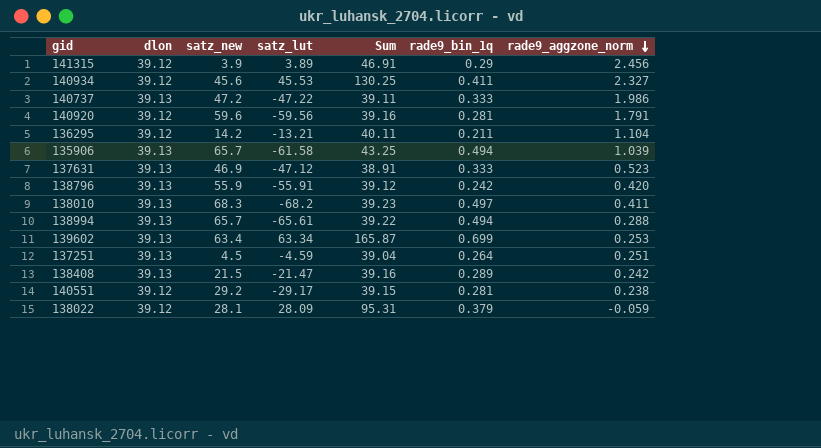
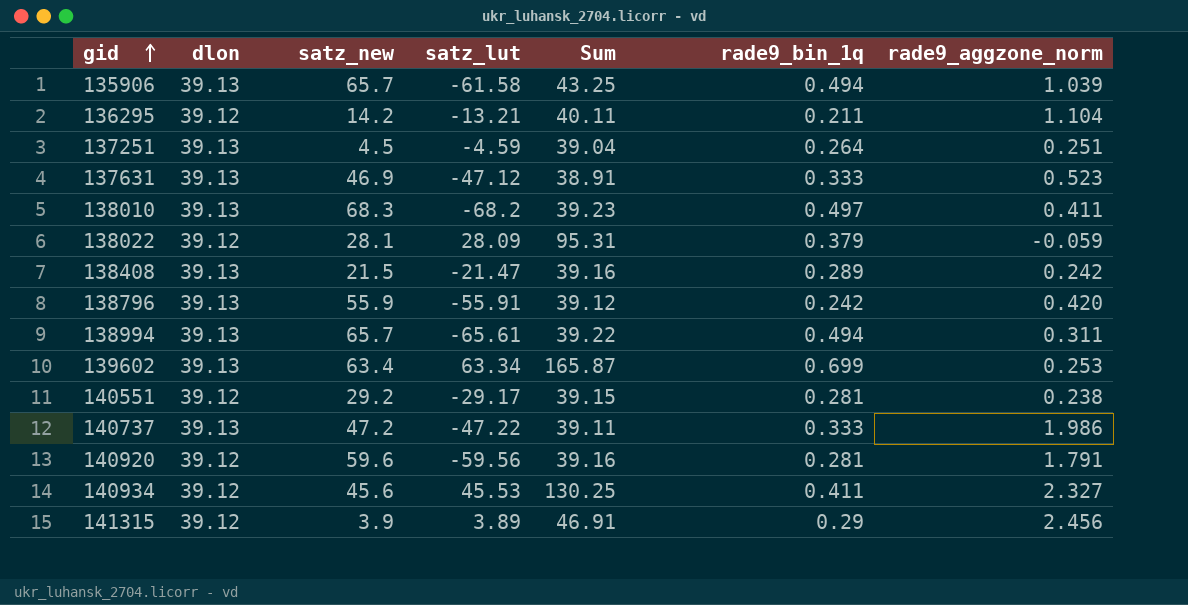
row order: rade9_aggzone_norm descending -> gid ascending
138994 | rade9_aggzone_norm: 0.288 -> 0.311

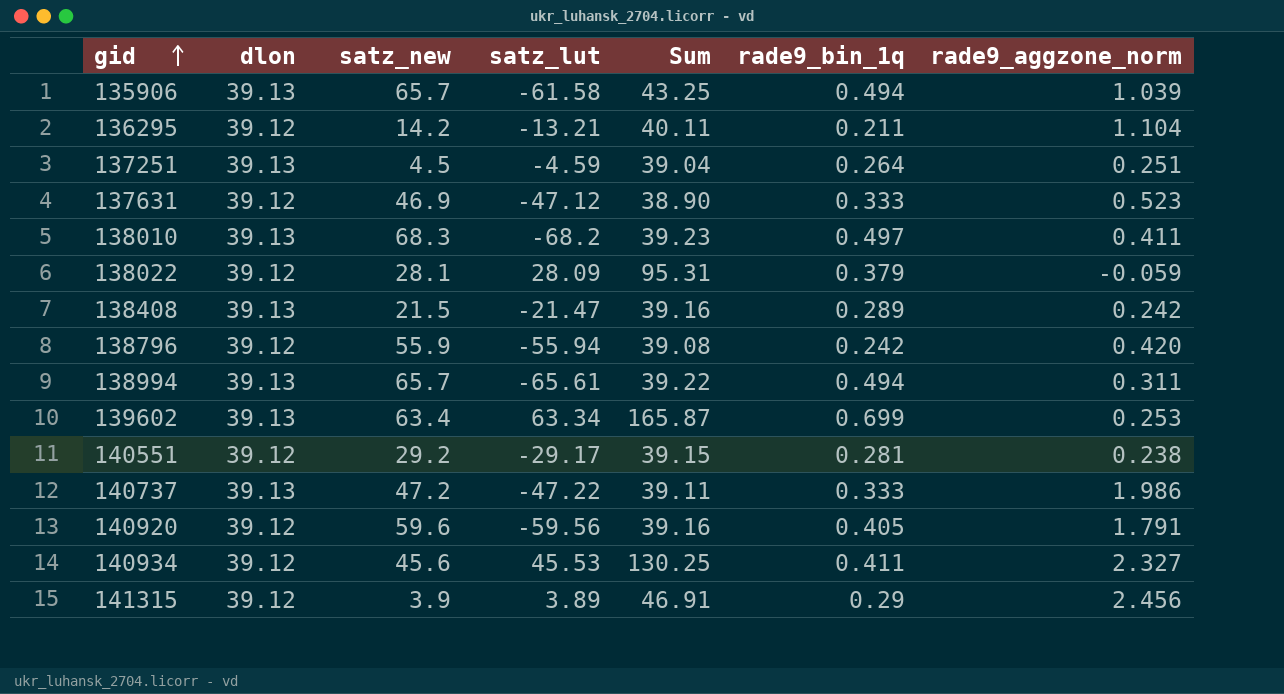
137631 | dlon: 39.13 -> 39.12
137631 | Sum: 38.91 -> 38.90
138796 | dlon: 39.13 -> 39.12
138796 | satz_lut: -55.91 -> -55.94
138796 | Sum: 39.12 -> 39.08
140920 | rade9_bin_1q: 0.281 -> 0.405

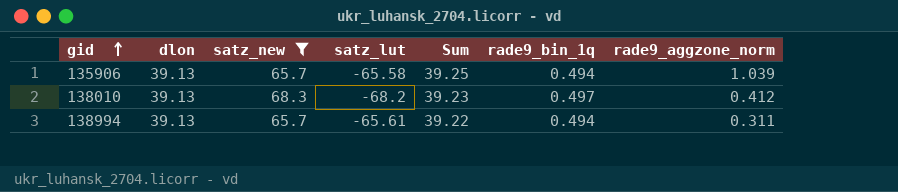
filter: none -> satz_new >= 65.7
135906 | satz_lut: -61.58 -> -65.58
135906 | Sum: 43.25 -> 39.25
138010 | rade9_aggzone_norm: 0.411 -> 0.412

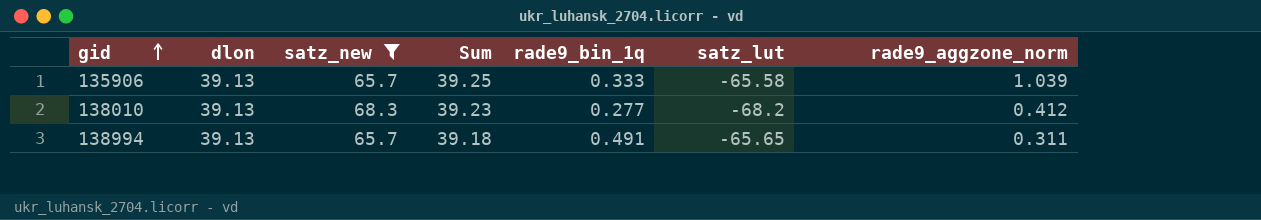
column satz_lut | position: 4 -> 6
135906 | rade9_bin_1q: 0.494 -> 0.333
138010 | rade9_bin_1q: 0.497 -> 0.277
138994 | Sum: 39.22 -> 39.18
138994 | rade9_bin_1q: 0.494 -> 0.491
138994 | satz_lut: -65.61 -> -65.65

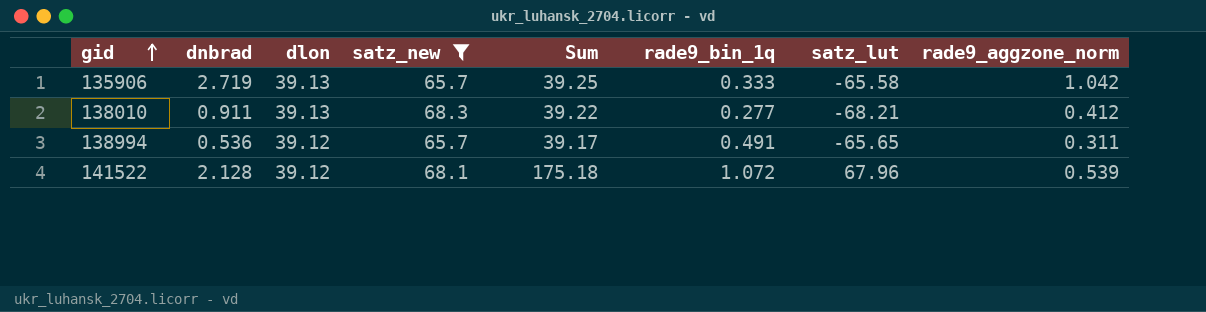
column dnbrad | position: none -> 2
135906 | rade9_aggzone_norm: 1.039 -> 1.042
138010 | Sum: 39.23 -> 39.22
138010 | satz_lut: -68.2 -> -68.21
138994 | dlon: 39.13 -> 39.12
138994 | Sum: 39.18 -> 39.17
row 141522: none -> 2.128 | 39.12 | 68.1 | 175.18 | 1.072 | 67.96 | 0.539

